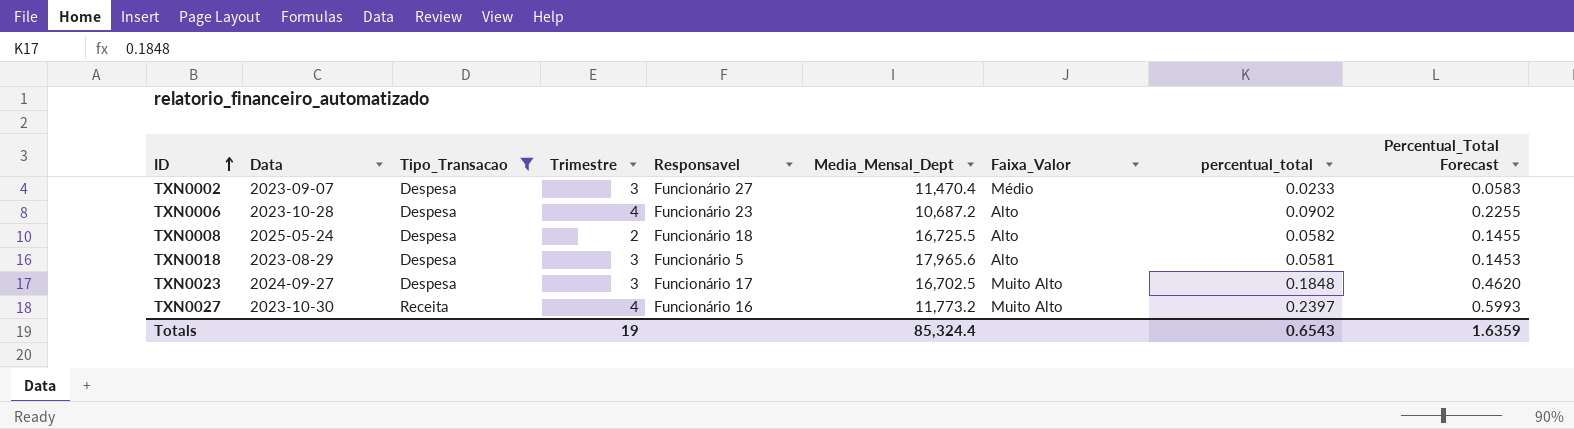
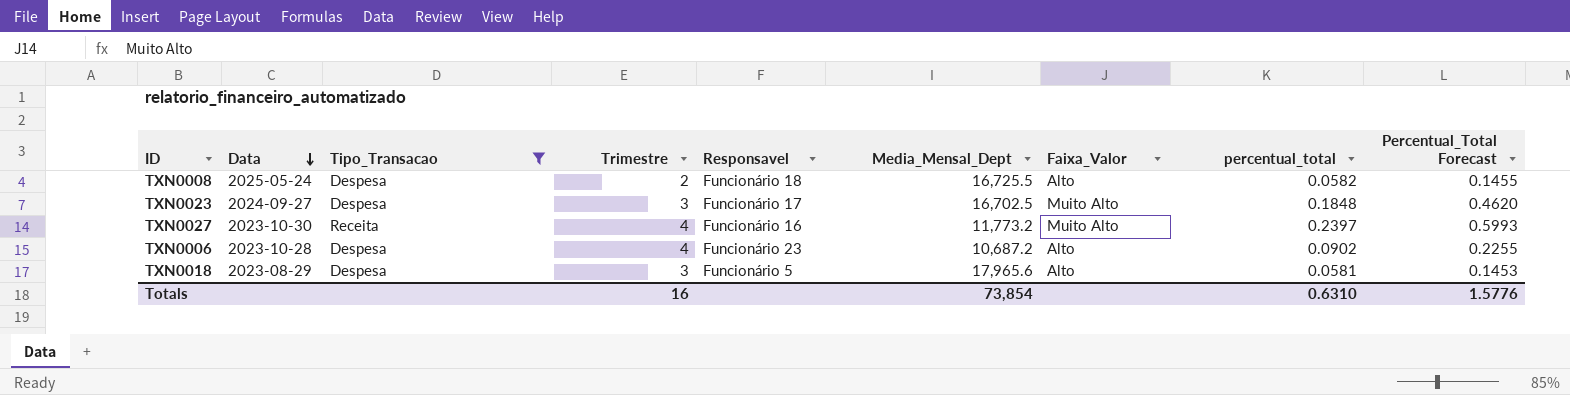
row order: ID ascending -> Data descending
row TXN0002: 2023-09-07 | Despesa | 3 | Funcionário 27 | 11,470.4 | Médio | 0.0233 | 0.0583 -> none
Totals | Trimestre: 19 -> 16
Totals | Media_Mensal_Dept: 85,324.4 -> 73,854
Totals | percentual_total: 0.6543 -> 0.6310
Totals | Percentual_Total Forecast: 1.6359 -> 1.5776

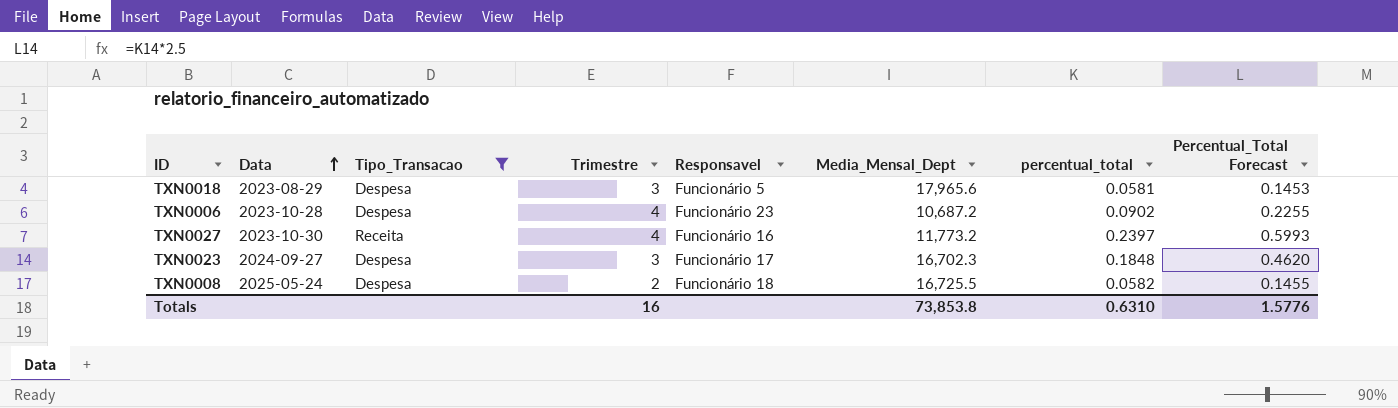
row order: Data descending -> Data ascending
column Faixa_Valor | position: 7 -> none
TXN0023 | Media_Mensal_Dept: 16,702.5 -> 16,702.3
Totals | Media_Mensal_Dept: 73,854 -> 73,853.8

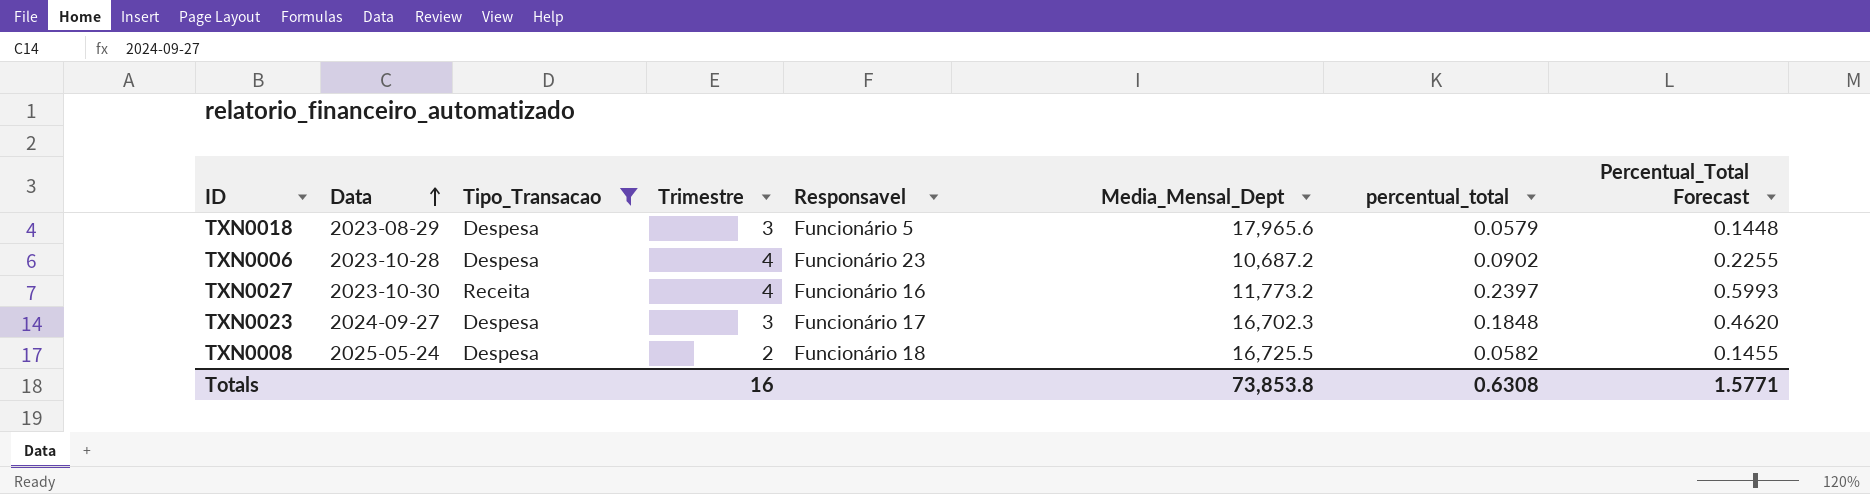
TXN0018 | percentual_total: 0.0581 -> 0.0579
TXN0018 | Percentual_Total Forecast: 0.1453 -> 0.1448
Totals | percentual_total: 0.6310 -> 0.6308
Totals | Percentual_Total Forecast: 1.5776 -> 1.5771

